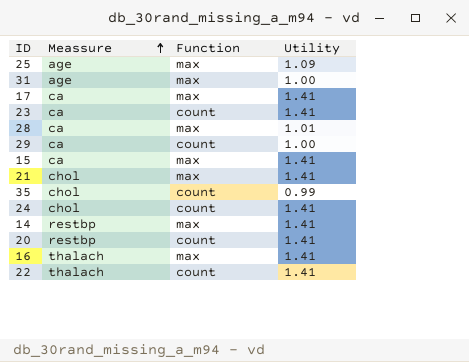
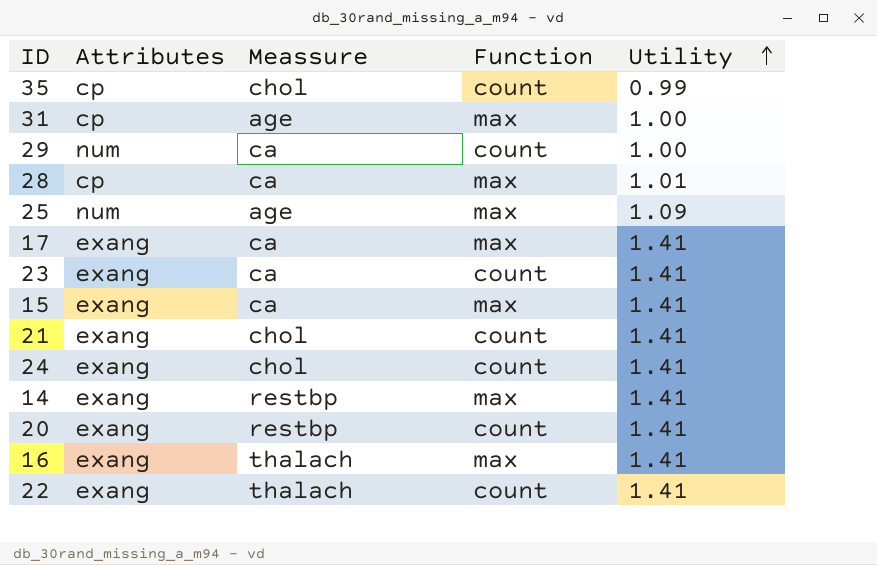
row order: Meassure ascending -> Utility ascending
column Attributes | position: none -> 2
21 | Function: max -> count

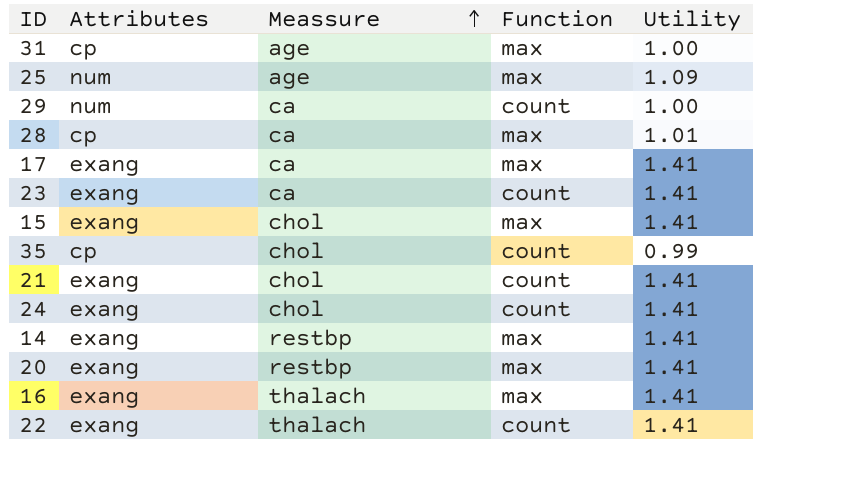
row order: Utility ascending -> Meassure ascending
15 | Meassure: ca -> chol
20 | Function: count -> max

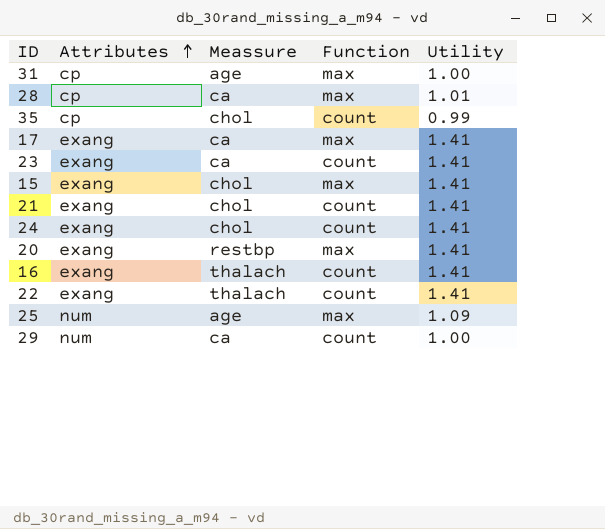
row order: Meassure ascending -> Attributes ascending
row 14: exang | restbp | max | 1.41 -> none
16 | Function: max -> count

